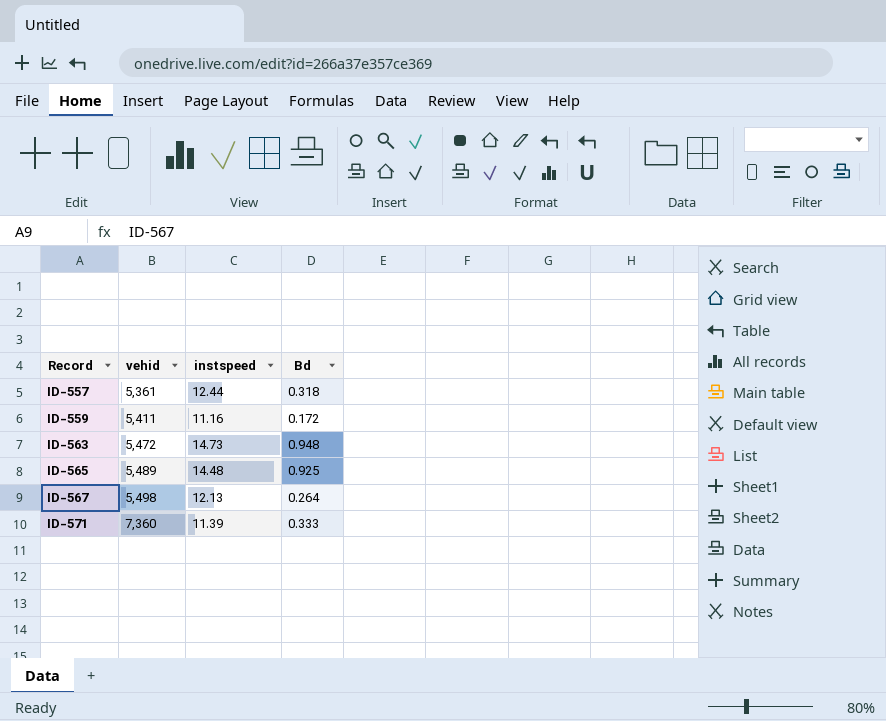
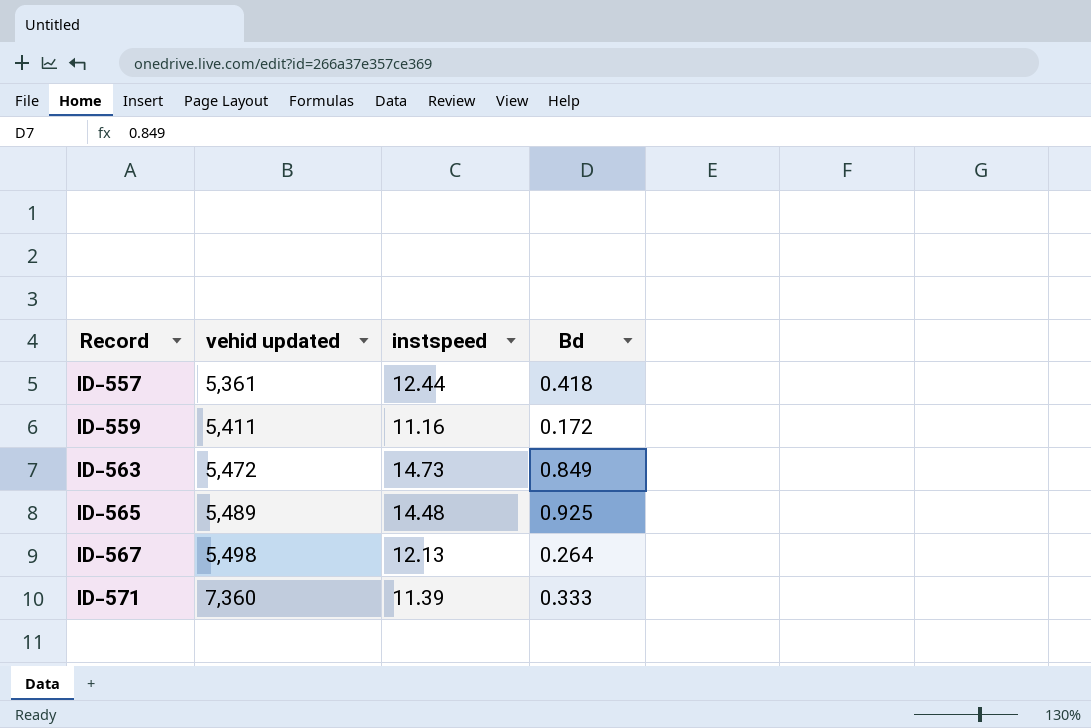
column name: vehid -> vehid updated
ID-557 | Bd: 0.318 -> 0.418
ID-563 | Bd: 0.948 -> 0.849

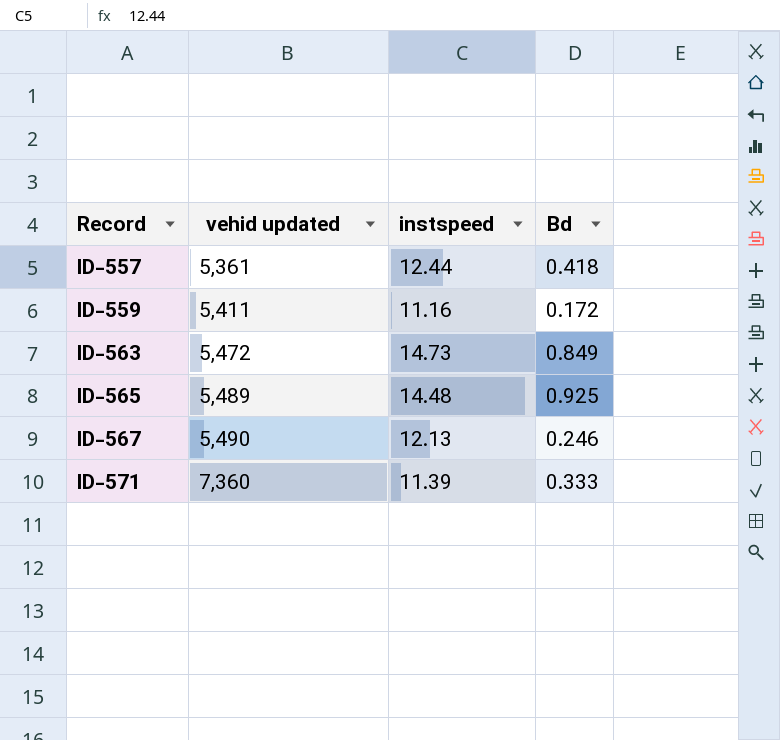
ID-567 | vehid updated: 5,498 -> 5,490
ID-567 | Bd: 0.264 -> 0.246

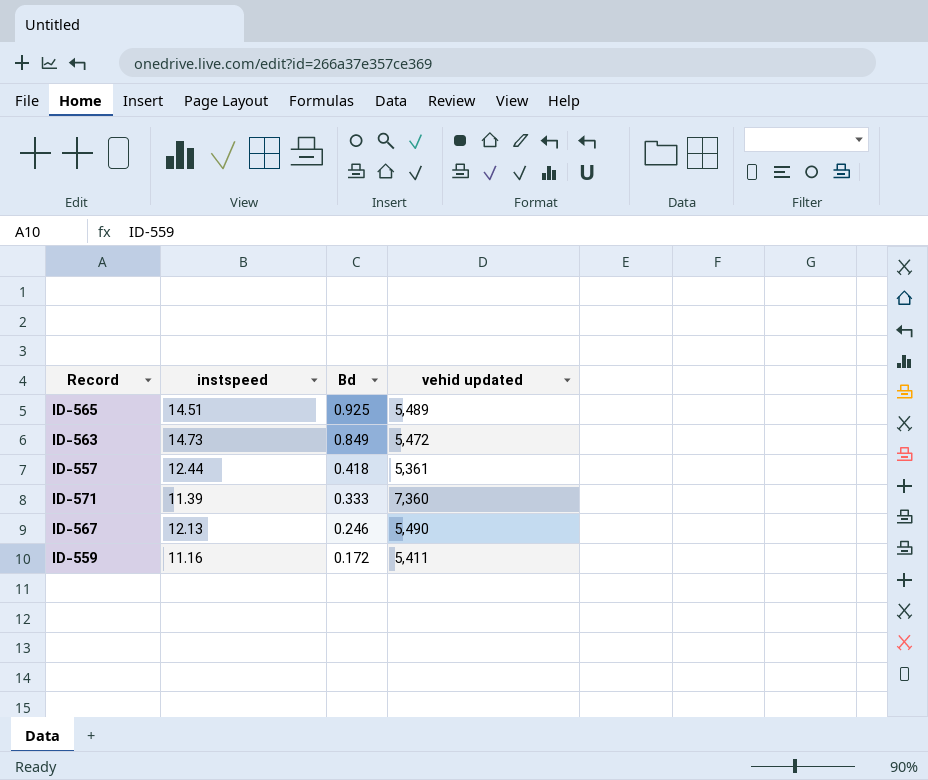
row order: Record ascending -> Bd descending
column vehid updated | position: 2 -> 4
ID-565 | instspeed: 14.48 -> 14.51

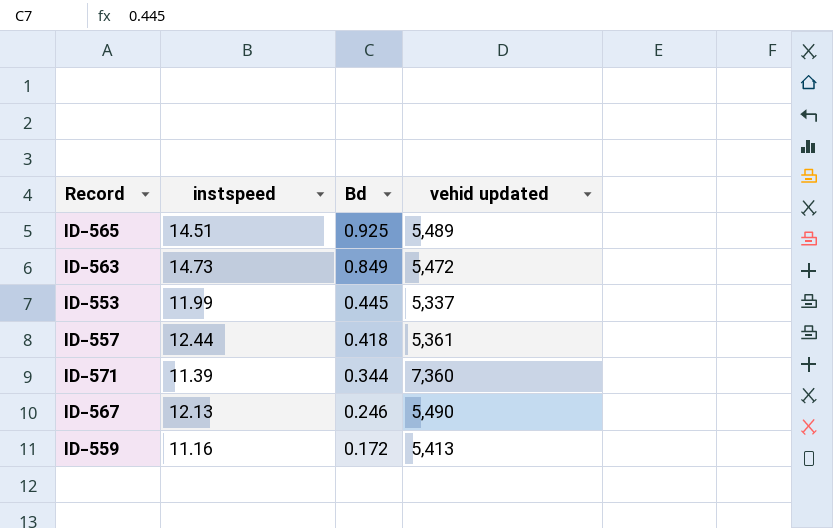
row ID-553: none -> 11.99 | 0.445 | 5,337
ID-571 | Bd: 0.333 -> 0.344
ID-559 | vehid updated: 5,411 -> 5,413

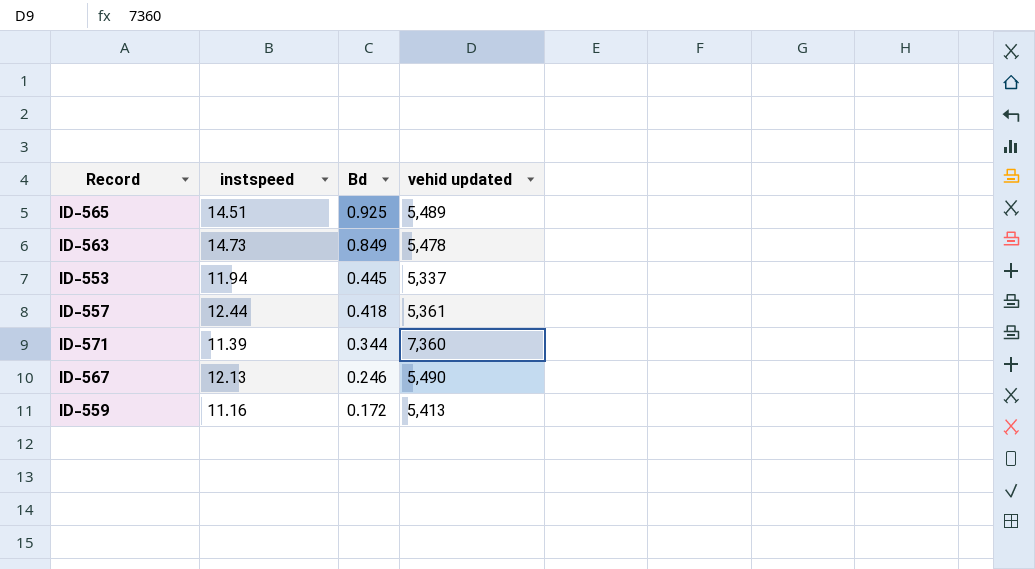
ID-563 | vehid updated: 5,472 -> 5,478
ID-553 | instspeed: 11.99 -> 11.94

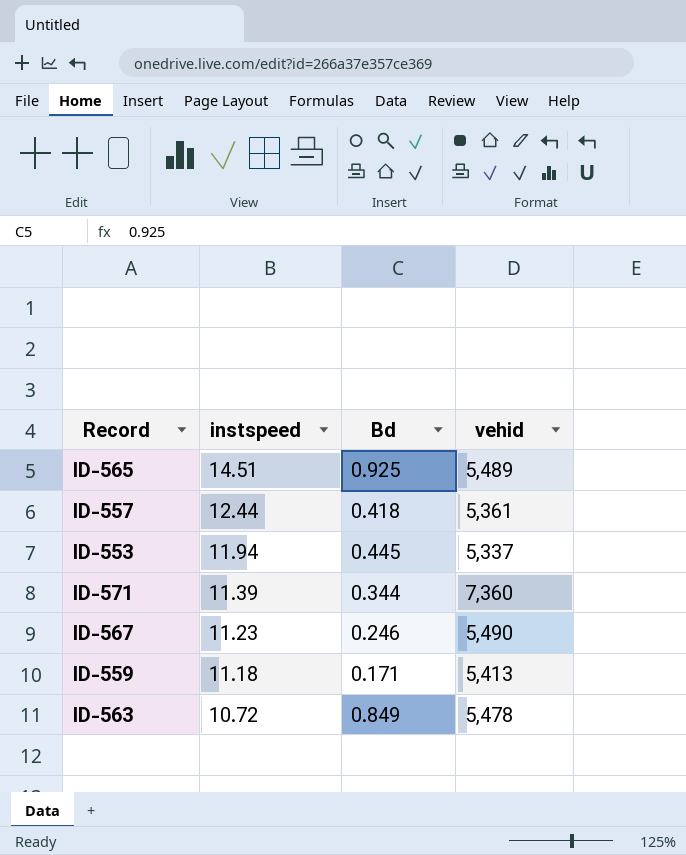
row order: Bd descending -> instspeed descending
column name: vehid updated -> vehid
ID-567 | instspeed: 12.13 -> 11.23
ID-559 | instspeed: 11.16 -> 11.18
ID-559 | Bd: 0.172 -> 0.171
ID-563 | instspeed: 14.73 -> 10.72

